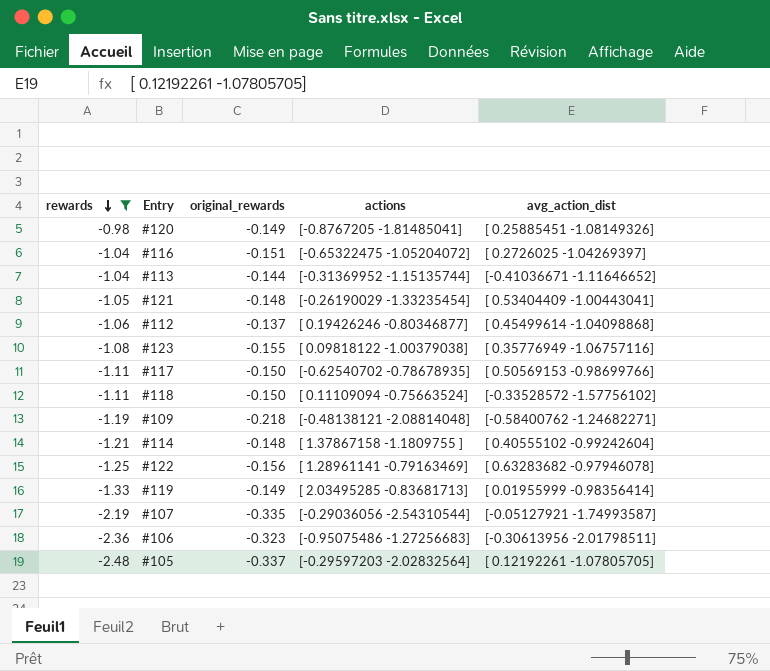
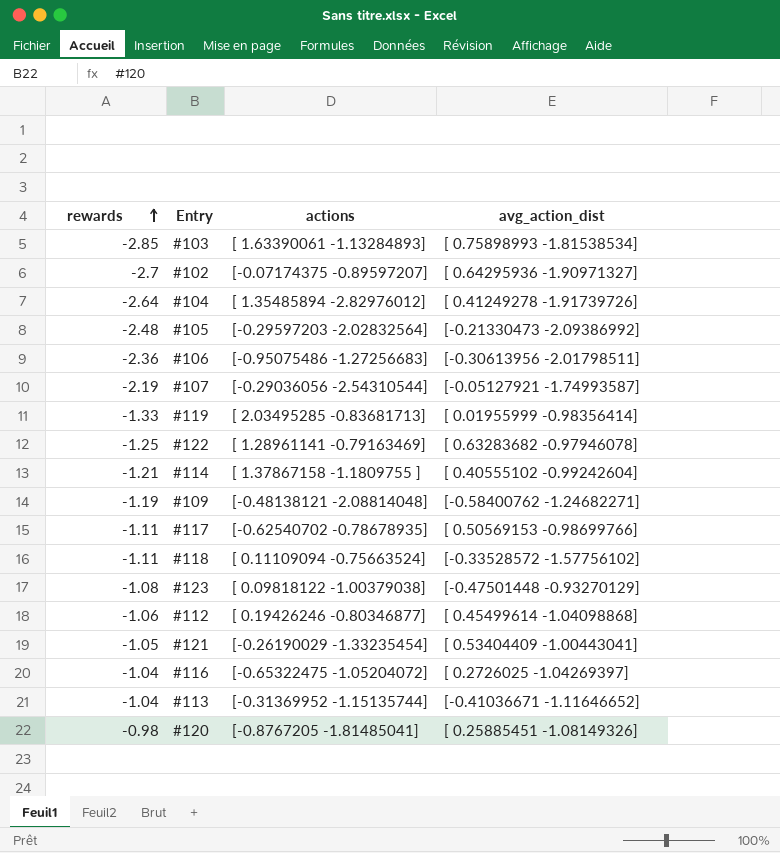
filter: rewards >= -2.48 -> none
row order: rewards descending -> rewards ascending
column original_rewards | position: 3 -> none
#105 | avg_action_dist: [ 0.12192261 -1.07805705] -> [-0.21330473 -2.09386992]
#123 | avg_action_dist: [ 0.35776949 -1.06757116] -> [-0.47501448 -0.93270129]

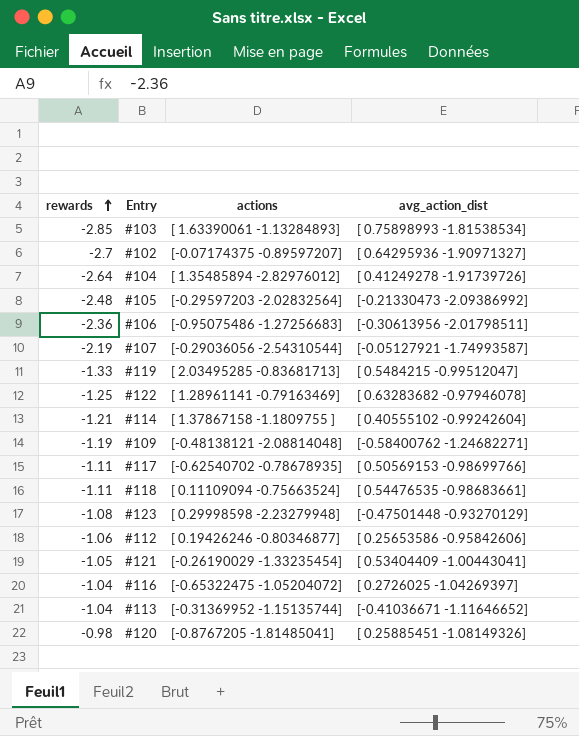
#119 | avg_action_dist: [ 0.01955999 -0.98356414] -> [ 0.5484215 -0.99512047]
#118 | avg_action_dist: [-0.33528572 -1.57756102] -> [ 0.54476535 -0.98683661]
#123 | actions: [ 0.09818122 -1.00379038] -> [ 0.29998598 -2.23279948]
#112 | avg_action_dist: [ 0.45499614 -1.04098868] -> [ 0.25653586 -0.95842606]

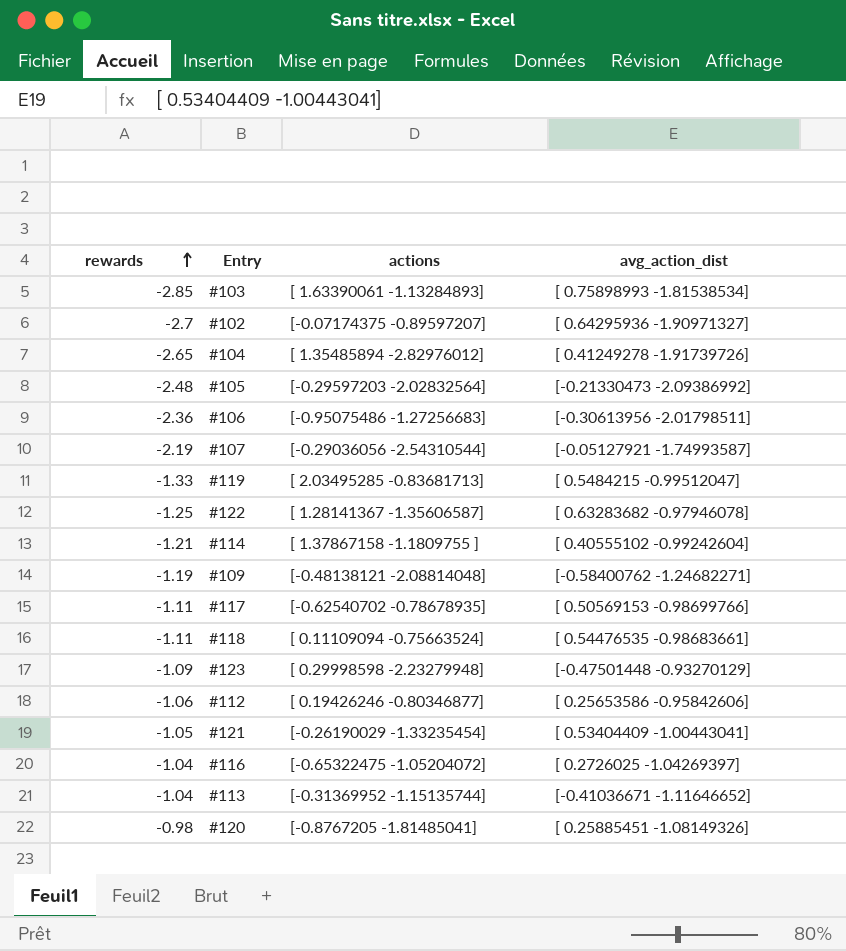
#104 | rewards: -2.64 -> -2.65
#122 | actions: [ 1.28961141 -0.79163469] -> [ 1.28141367 -1.35606587]
#123 | rewards: -1.08 -> -1.09

